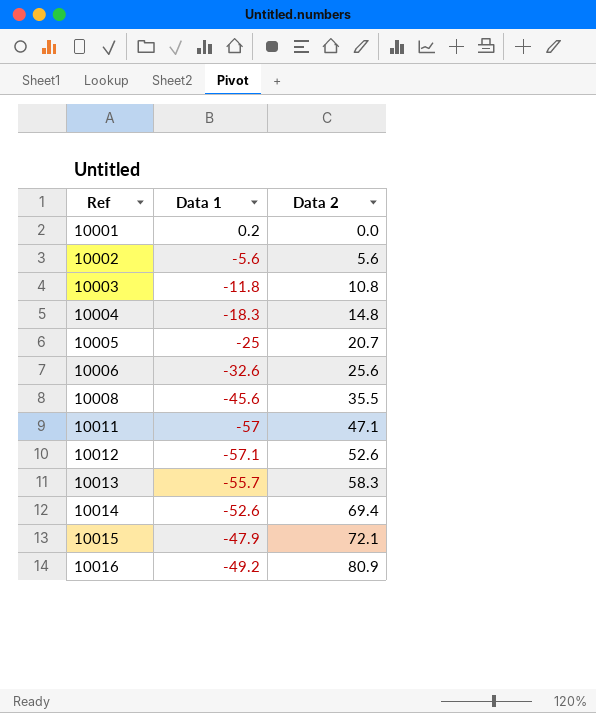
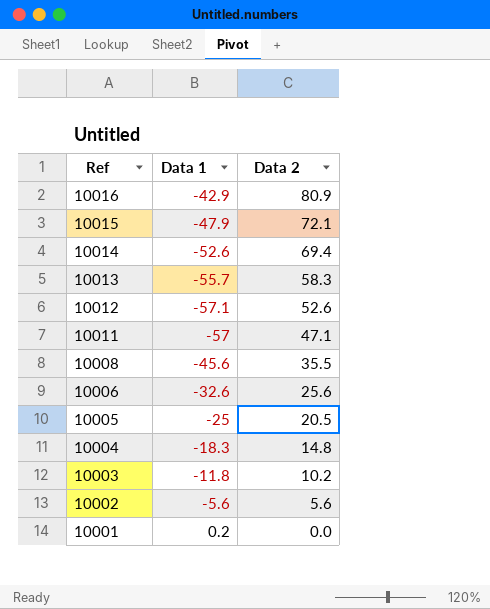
row order: Ref ascending -> Ref descending
10016 | Data 1: -49.2 -> -42.9
10005 | Data 2: 20.7 -> 20.5
10003 | Data 2: 10.8 -> 10.2

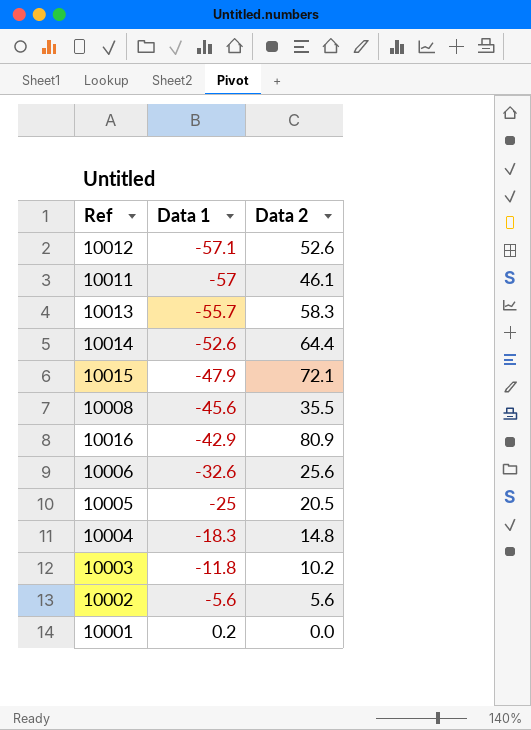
row order: Ref descending -> Data 1 ascending
10011 | Data 2: 47.1 -> 46.1
10014 | Data 2: 69.4 -> 64.4

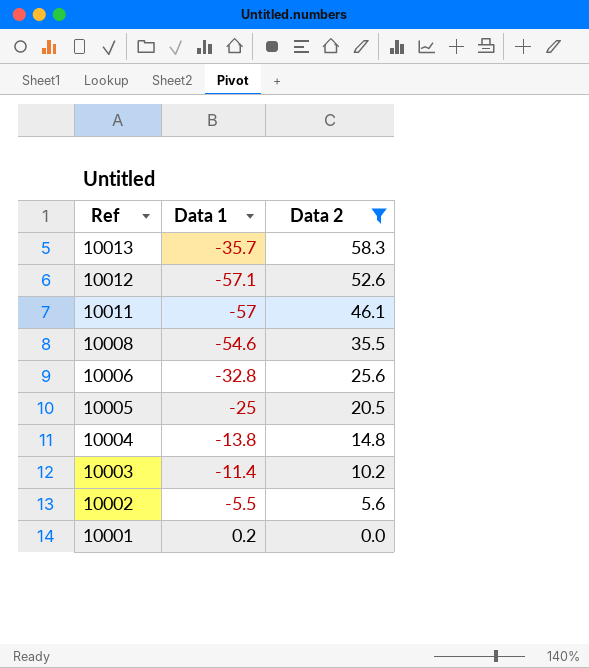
filter: none -> Data 2 <= 58.3
row order: Data 1 ascending -> Ref descending
10013 | Data 1: -55.7 -> -35.7
10008 | Data 1: -45.6 -> -54.6
10006 | Data 1: -32.6 -> -32.8
10004 | Data 1: -18.3 -> -13.8
10003 | Data 1: -11.8 -> -11.4
10002 | Data 1: -5.6 -> -5.5

